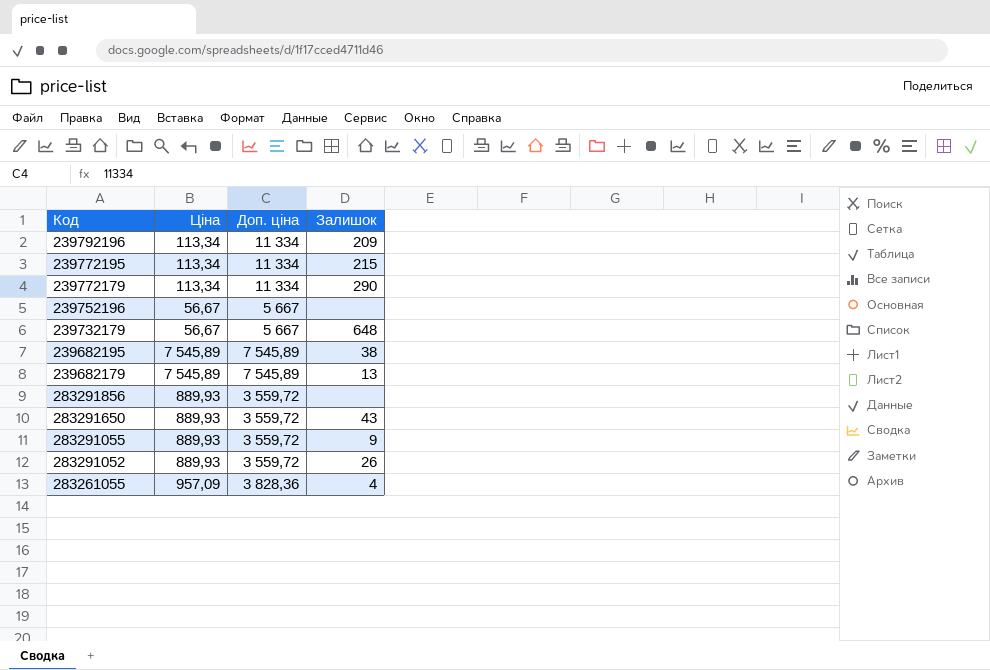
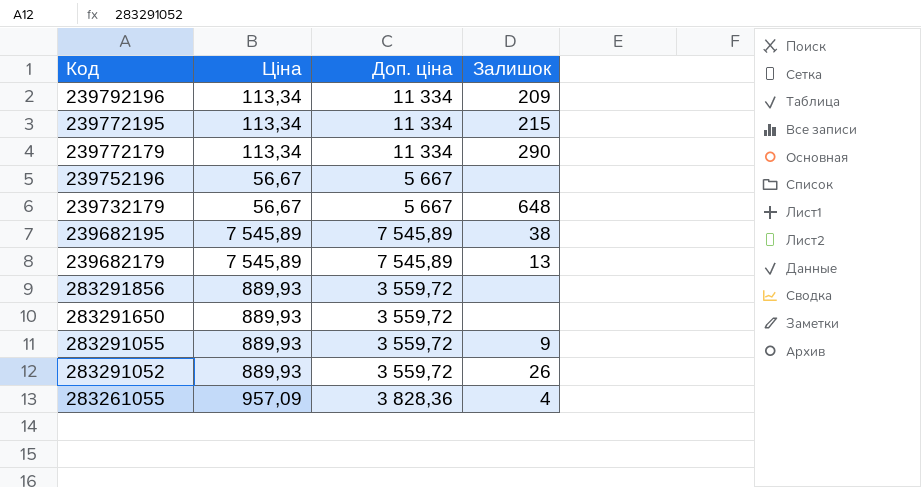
283291650 | Залишок: 43 -> none

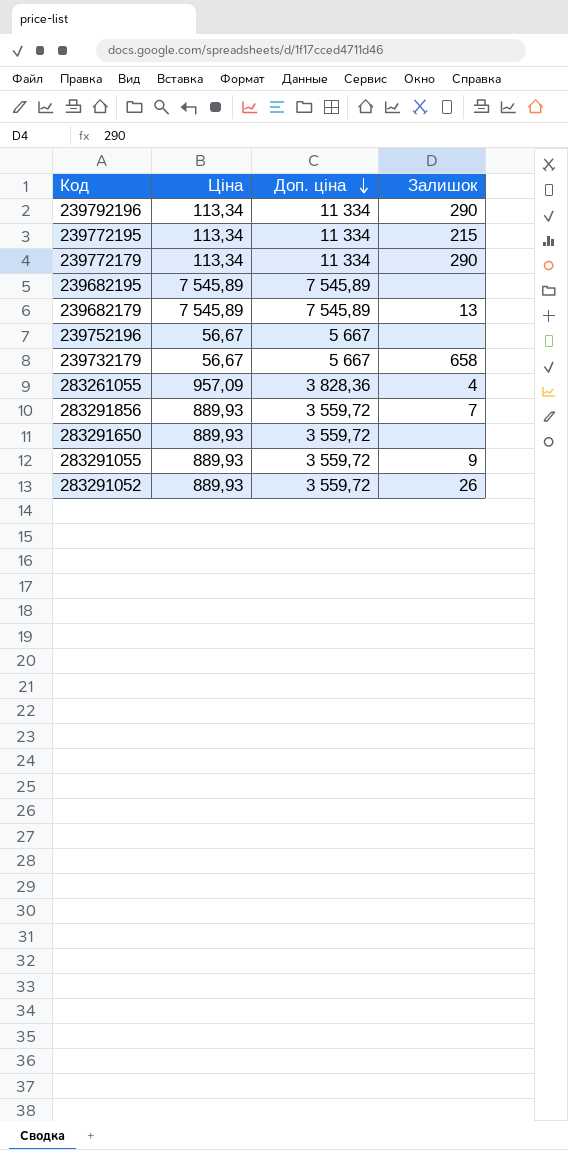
row order: none -> Доп. ціна descending
239792196 | Залишок: 209 -> 290
239682195 | Залишок: 38 -> none
239732179 | Залишок: 648 -> 658
283291856 | Залишок: none -> 7

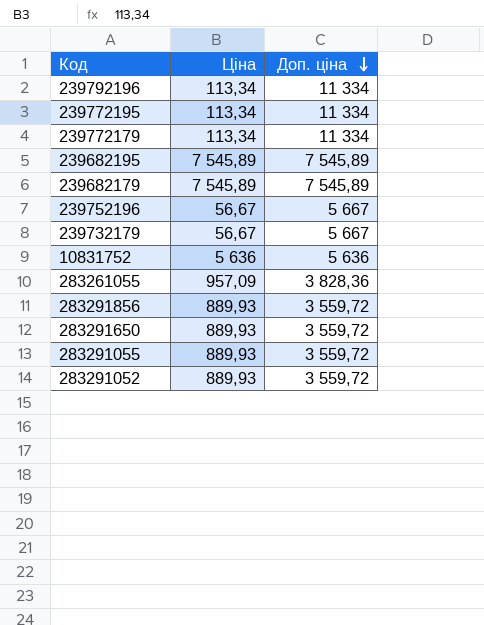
column Залишок | position: 4 -> none
row 10831752: none -> 5 636 | 5 636

